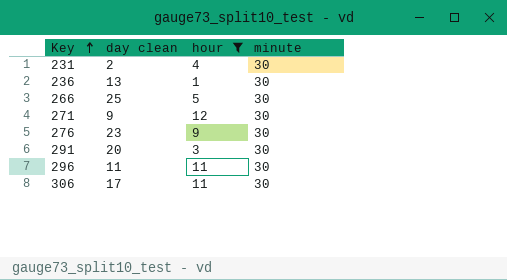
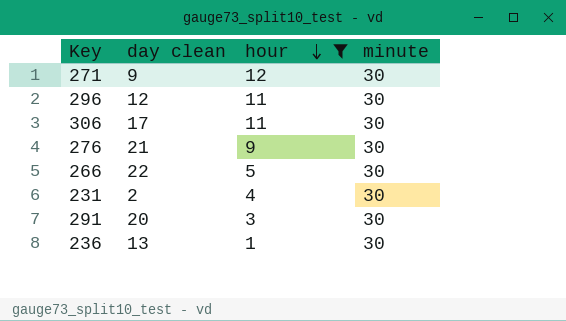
row order: Key ascending -> hour descending
296 | day clean: 11 -> 12
276 | day clean: 23 -> 21
266 | day clean: 25 -> 22

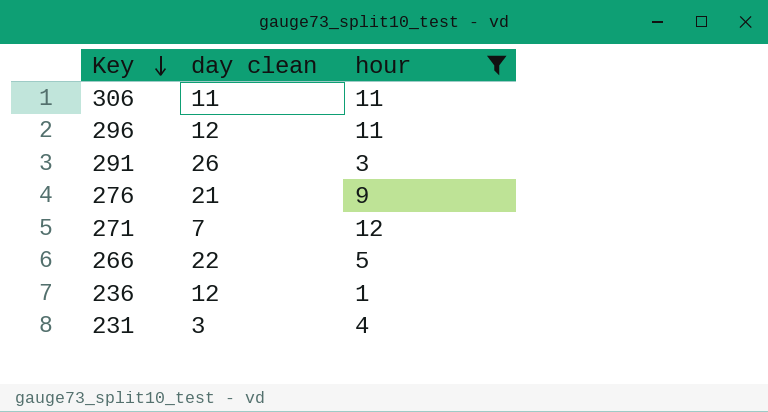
row order: hour descending -> Key descending
column minute | position: 4 -> none
306 | day clean: 17 -> 11
291 | day clean: 20 -> 26
271 | day clean: 9 -> 7
236 | day clean: 13 -> 12
231 | day clean: 2 -> 3

